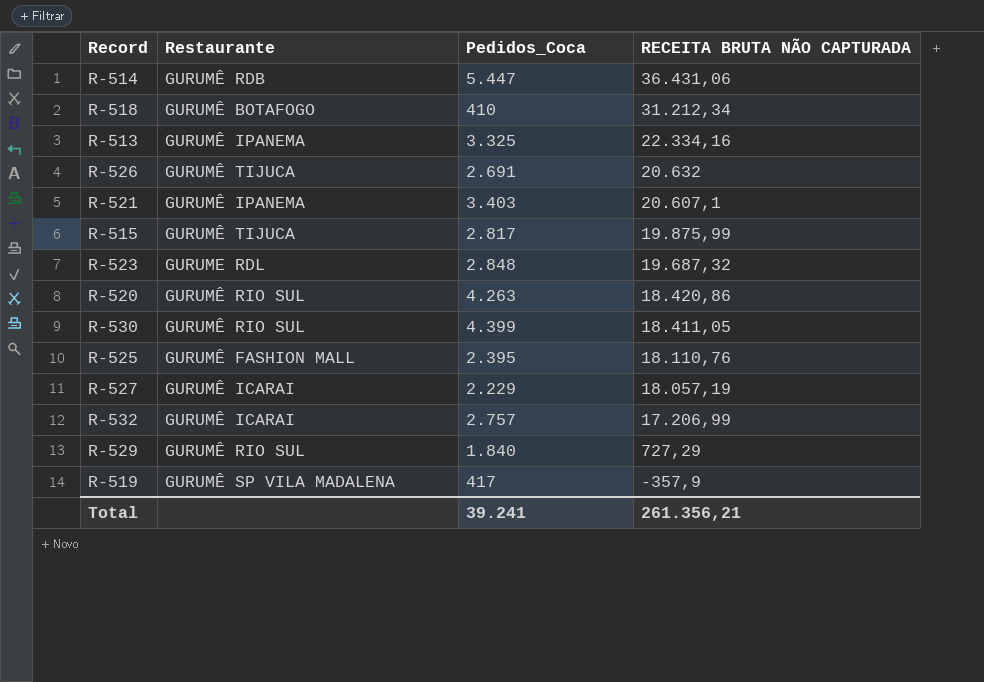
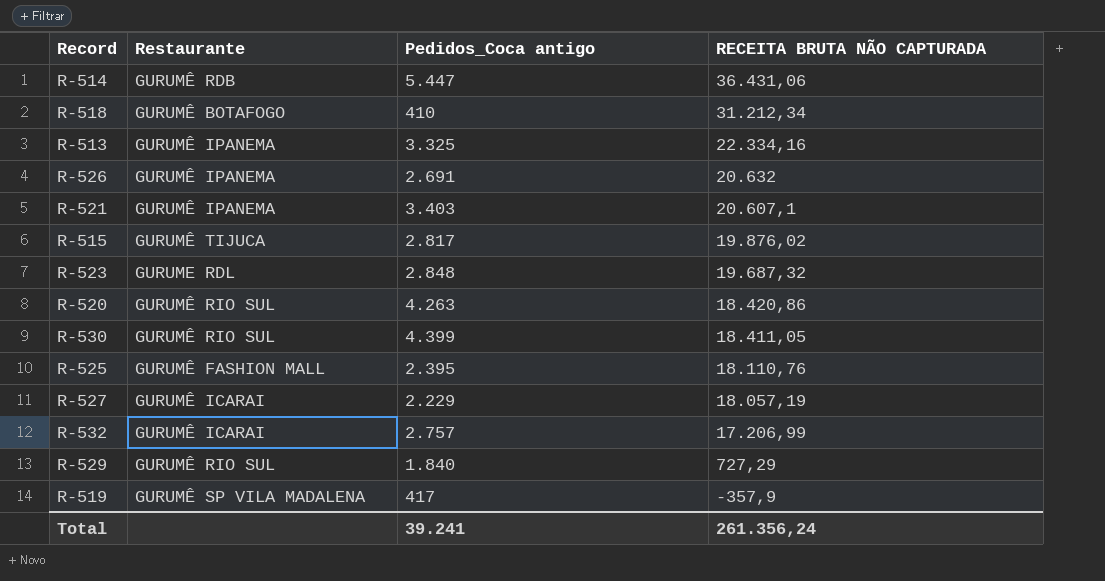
column name: Pedidos_Coca -> Pedidos_Coca antigo
R-526 | Restaurante: GURUMÊ TIJUCA -> GURUMÊ IPANEMA
R-515 | RECEITA BRUTA NÃO CAPTURADA: 19.875,99 -> 19.876,02
Total | RECEITA BRUTA NÃO CAPTURADA: 261.356,21 -> 261.356,24

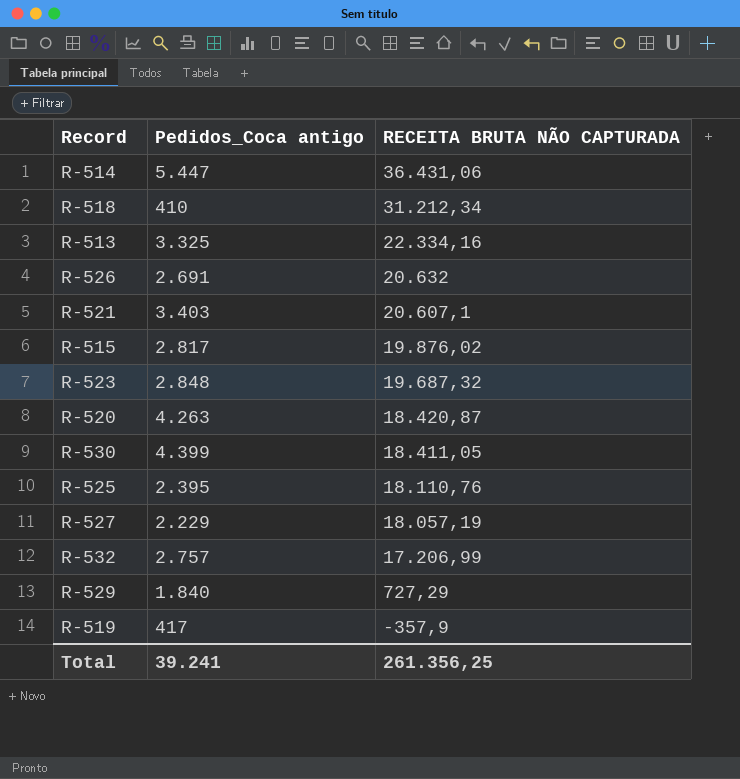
column Restaurante | position: 2 -> none
R-520 | RECEITA BRUTA NÃO CAPTURADA: 18.420,86 -> 18.420,87
Total | RECEITA BRUTA NÃO CAPTURADA: 261.356,24 -> 261.356,25

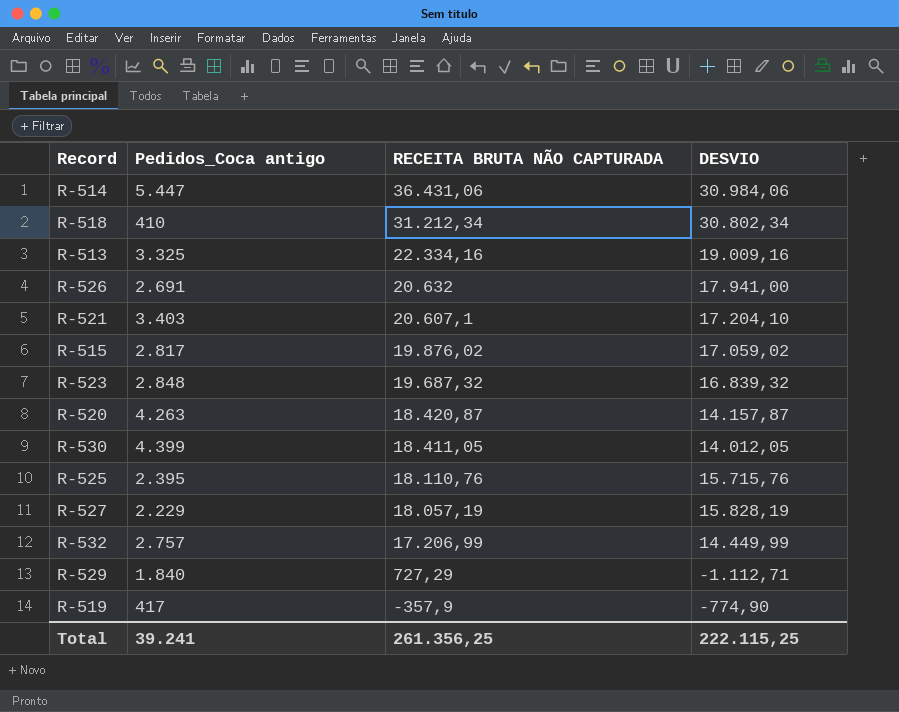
column DESVIO | formula: none -> [RECEITA BRUTA NÃO CAPTURADA] - [Pedidos_Coca antigo]

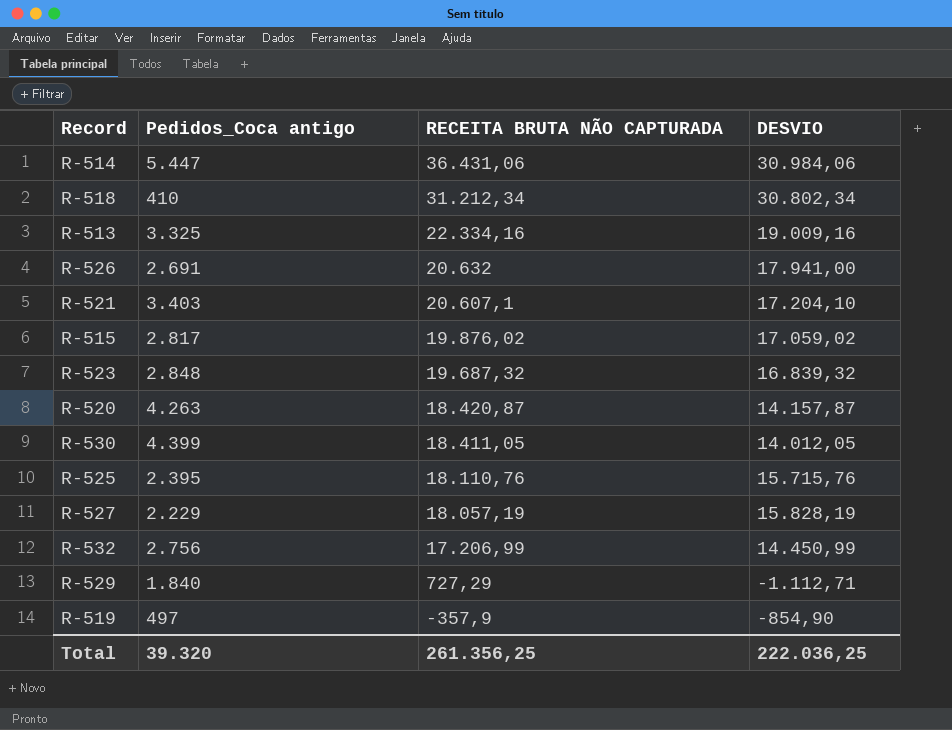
R-532 | Pedidos_Coca antigo: 2.757 -> 2.756
R-532 | DESVIO: 14.449,99 -> 14.450,99
R-519 | Pedidos_Coca antigo: 417 -> 497
R-519 | DESVIO: -774,90 -> -854,90
Total | Pedidos_Coca antigo: 39.241 -> 39.320
Total | DESVIO: 222.115,25 -> 222.036,25

